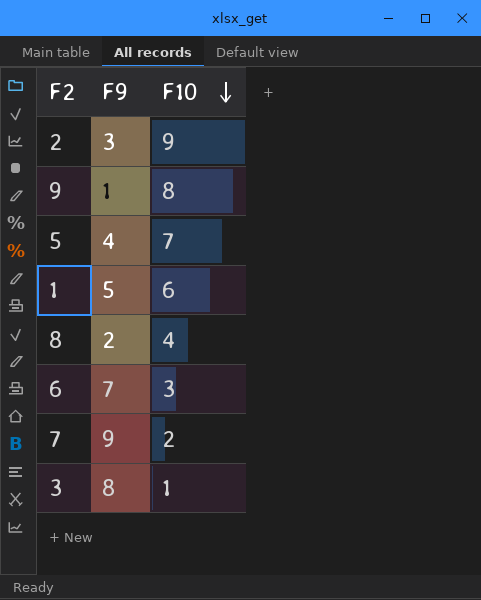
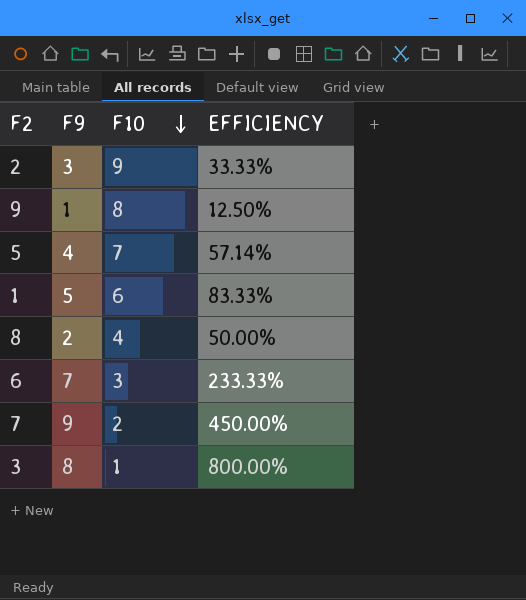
column EFFICIENCY | formula: none -> [F9] / [F10]

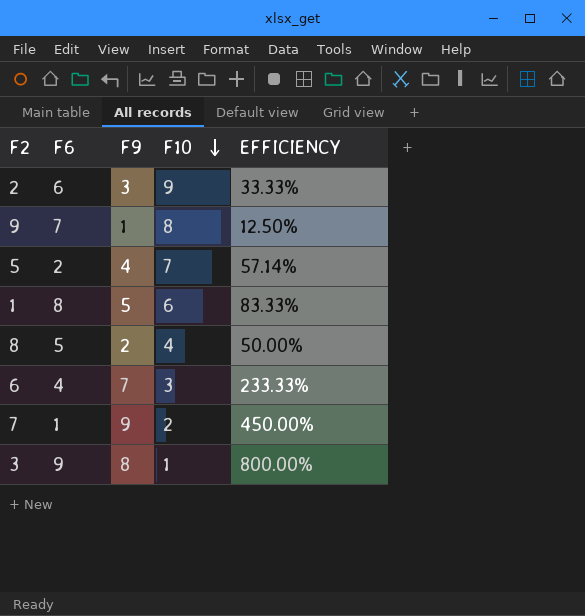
column F6 | position: none -> 2

